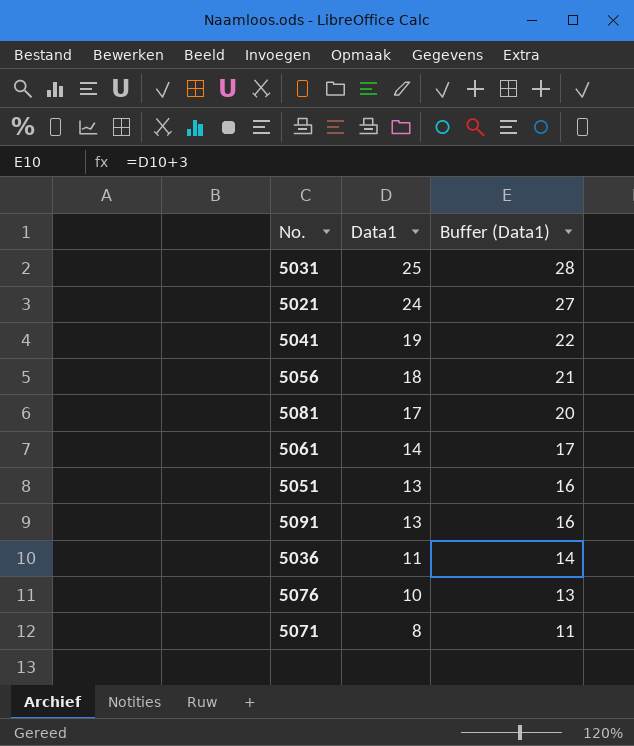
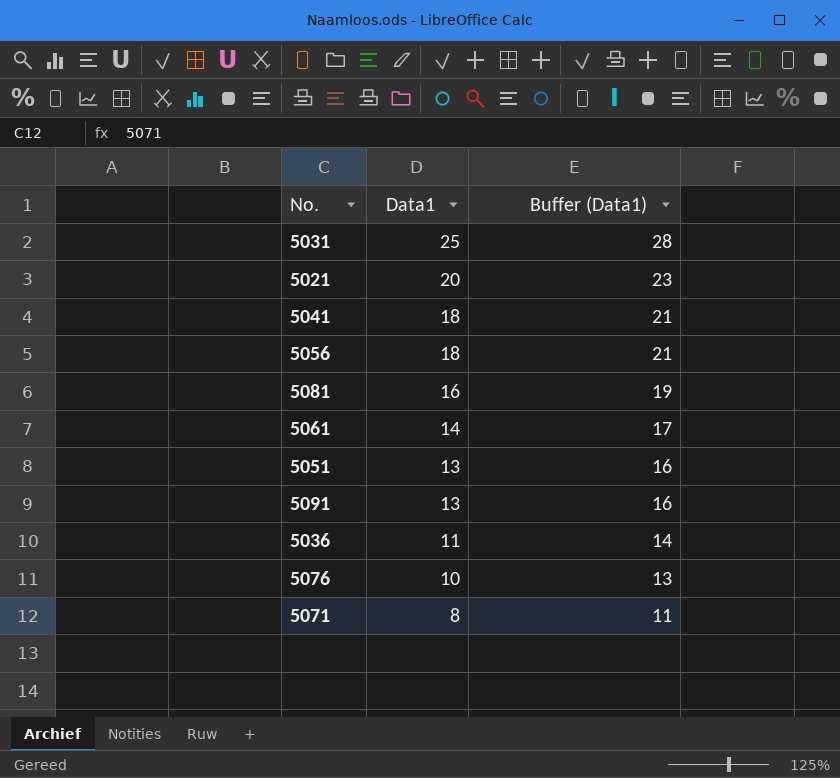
5021 | Data1: 24 -> 20
5021 | Buffer (Data1): 27 -> 23
5041 | Data1: 19 -> 18
5041 | Buffer (Data1): 22 -> 21
5081 | Data1: 17 -> 16
5081 | Buffer (Data1): 20 -> 19

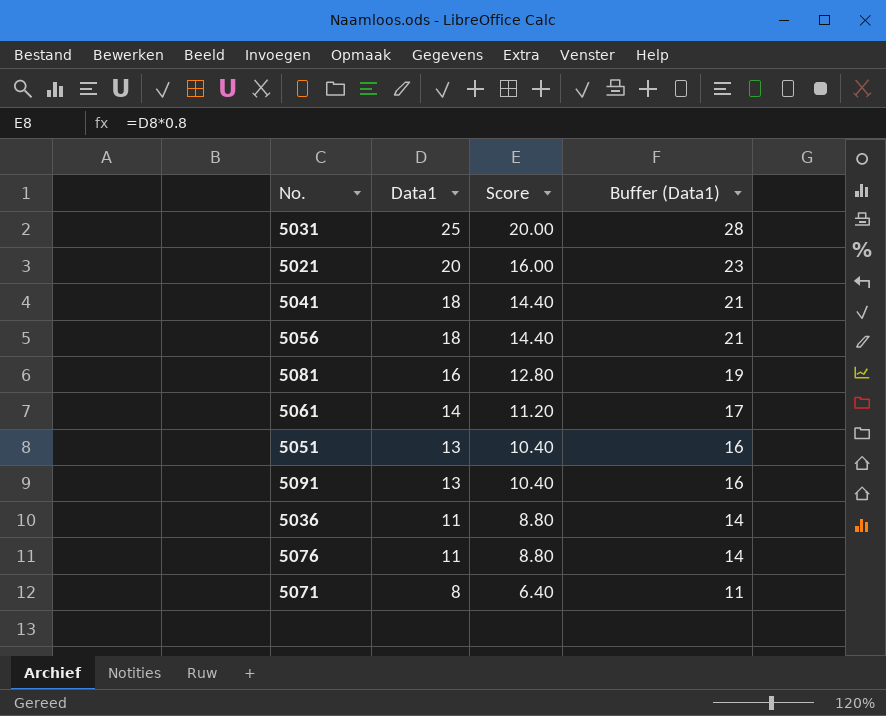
column Score | formula: none -> [Data1] * 0.8
5076 | Data1: 10 -> 11
5076 | Buffer (Data1): 13 -> 14

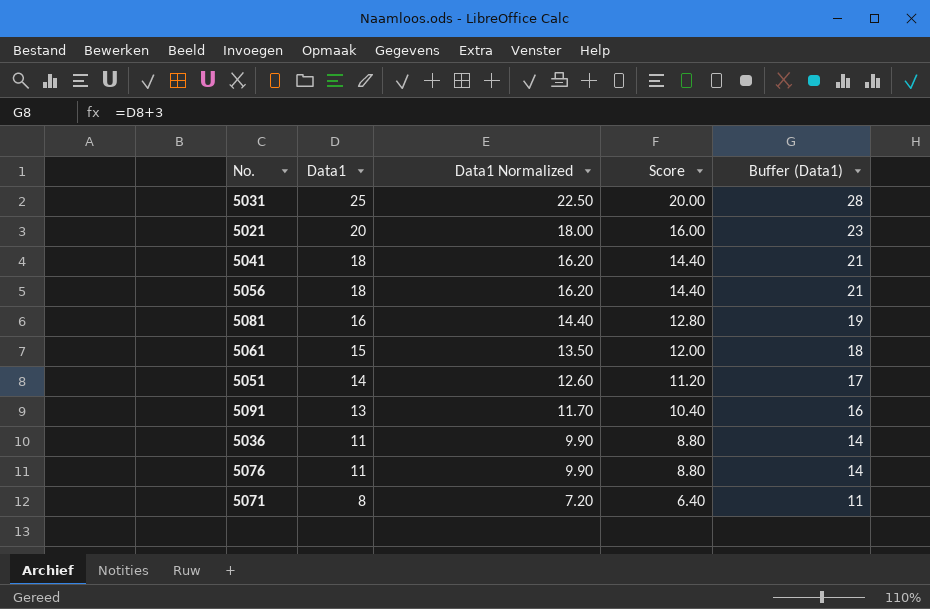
column Data1 Normalized | formula: none -> [Data1] * 0.9
5061 | Data1: 14 -> 15
5061 | Score: 11.20 -> 12.00
5061 | Buffer (Data1): 17 -> 18
5051 | Data1: 13 -> 14
5051 | Score: 10.40 -> 11.20
5051 | Buffer (Data1): 16 -> 17

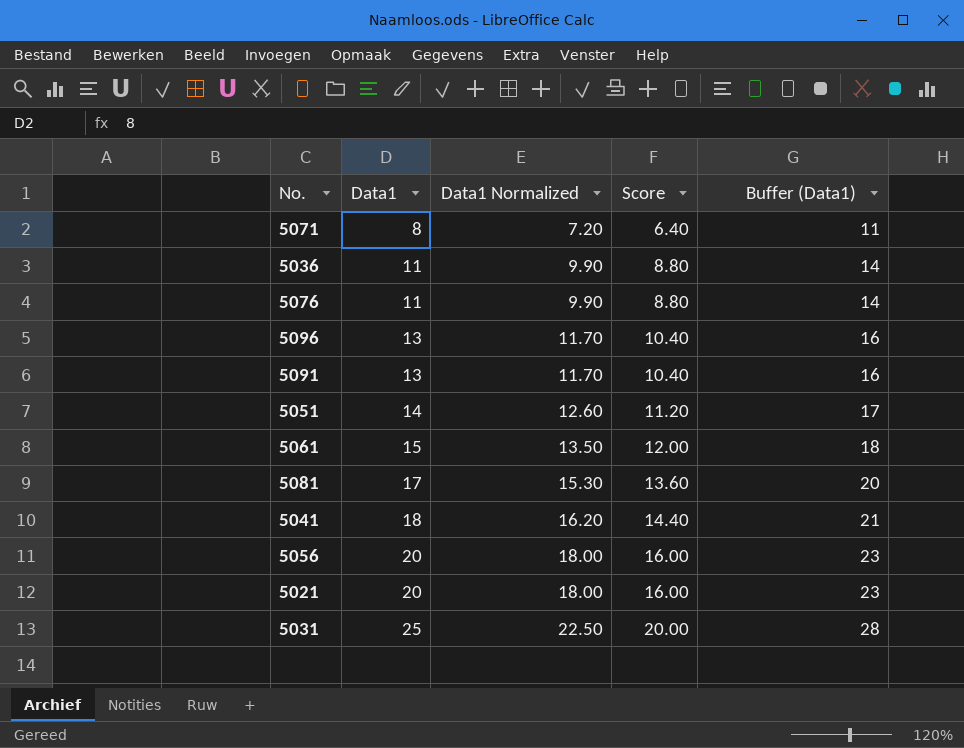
row order: Data1 descending -> Data1 ascending
row 5096: none -> 13 | 11.70 | 10.40 | 16
5081 | Data1: 16 -> 17
5081 | Data1 Normalized: 14.40 -> 15.30
5081 | Score: 12.80 -> 13.60
5081 | Buffer (Data1): 19 -> 20
5056 | Data1: 18 -> 20
5056 | Data1 Normalized: 16.20 -> 18.00
5056 | Score: 14.40 -> 16.00
5056 | Buffer (Data1): 21 -> 23

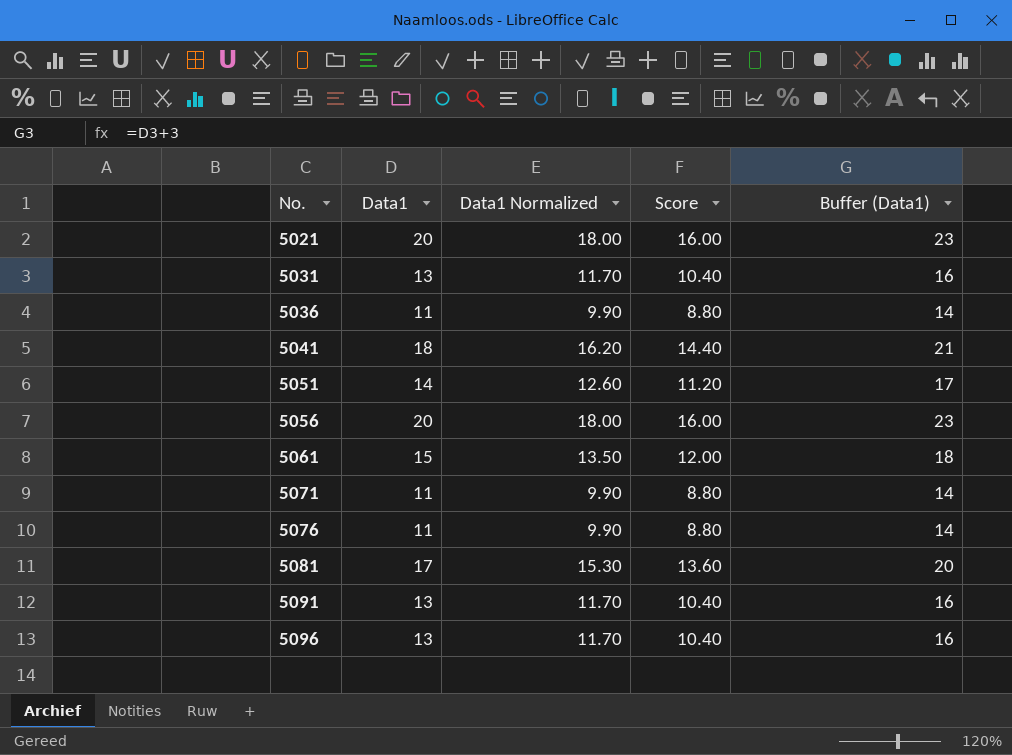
row order: Data1 ascending -> No. ascending
5031 | Data1: 25 -> 13
5031 | Data1 Normalized: 22.50 -> 11.70
5031 | Score: 20.00 -> 10.40
5031 | Buffer (Data1): 28 -> 16
5071 | Data1: 8 -> 11
5071 | Data1 Normalized: 7.20 -> 9.90
5071 | Score: 6.40 -> 8.80
5071 | Buffer (Data1): 11 -> 14

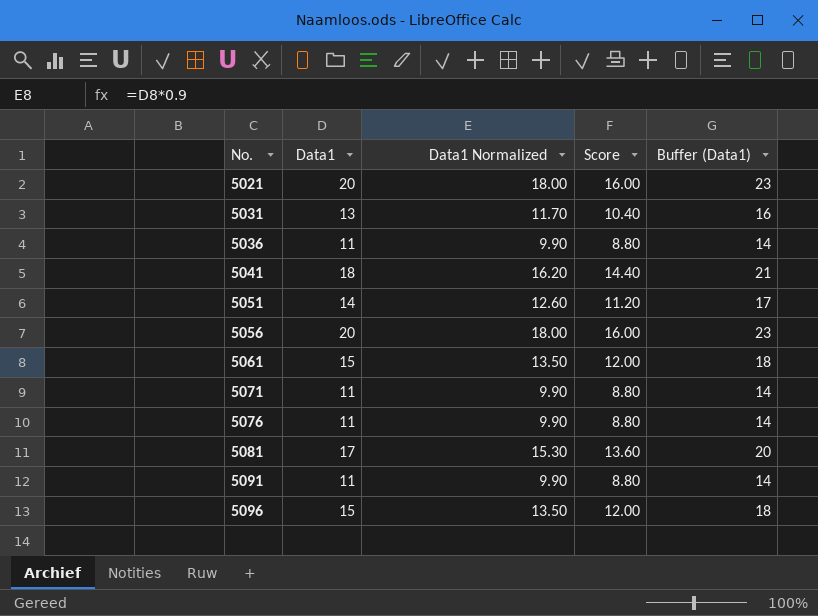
5091 | Data1: 13 -> 11
5091 | Data1 Normalized: 11.70 -> 9.90
5091 | Score: 10.40 -> 8.80
5091 | Buffer (Data1): 16 -> 14
5096 | Data1: 13 -> 15
5096 | Data1 Normalized: 11.70 -> 13.50
5096 | Score: 10.40 -> 12.00
5096 | Buffer (Data1): 16 -> 18

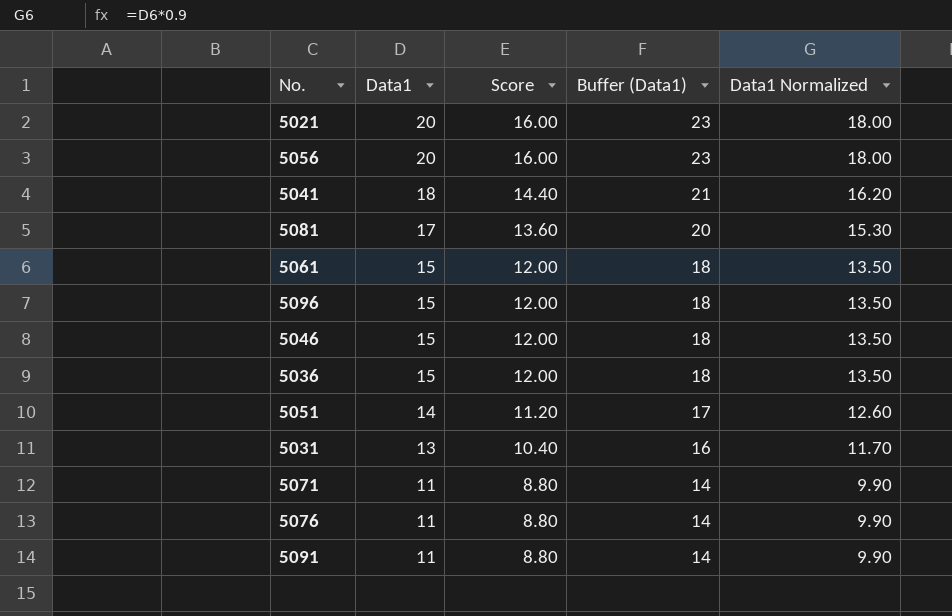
row order: No. ascending -> Data1 descending
column Data1 Normalized | position: 3 -> 5
row 5046: none -> 15 | 12.00 | 18 | 13.50
5036 | Data1: 11 -> 15
5036 | Score: 8.80 -> 12.00
5036 | Buffer (Data1): 14 -> 18
5036 | Data1 Normalized: 9.90 -> 13.50

